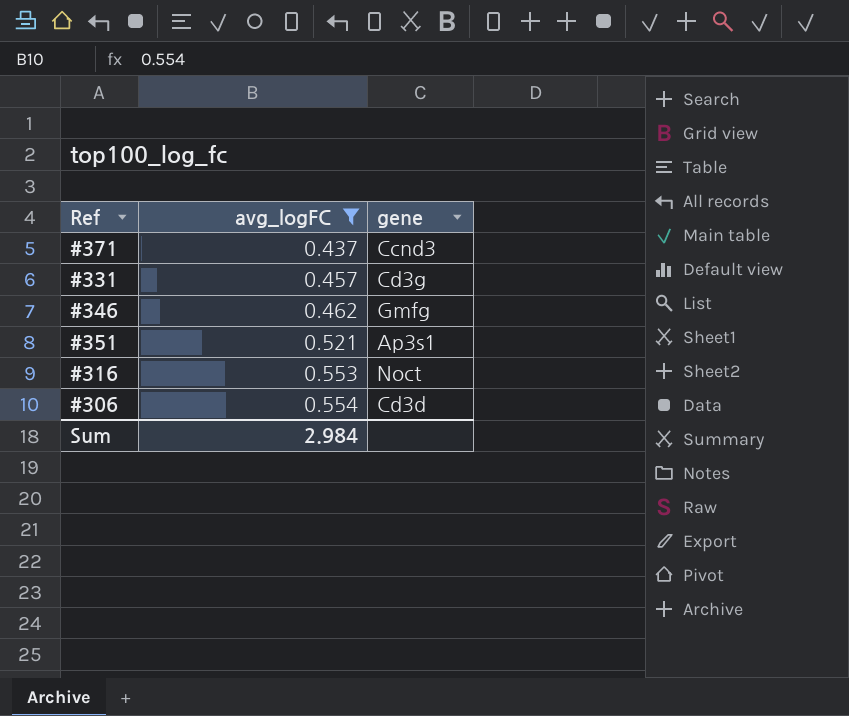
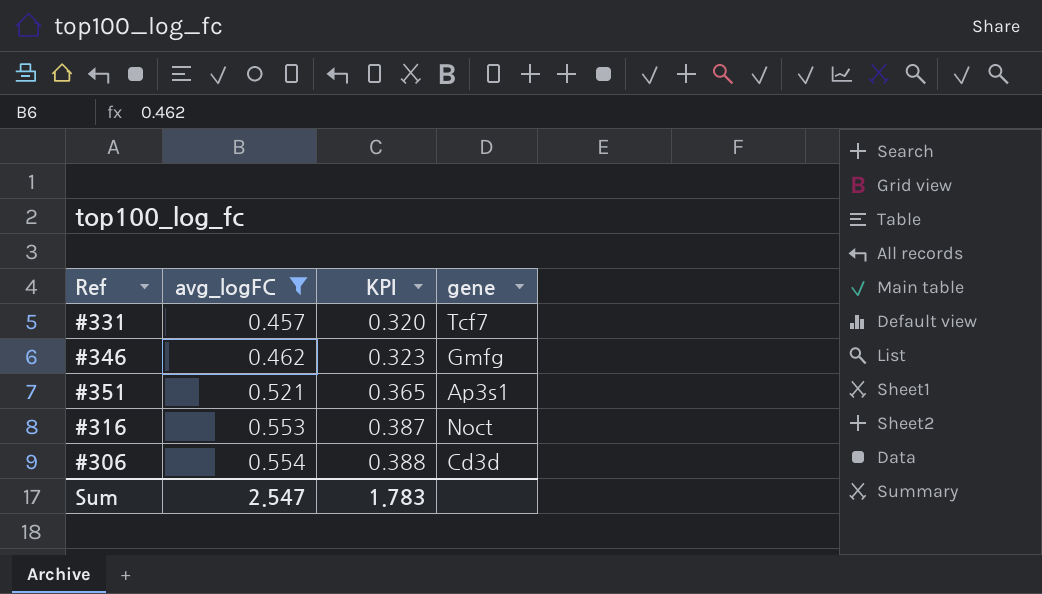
column KPI | formula: none -> [avg_logFC] * 0.7
row #371: 0.437 | Ccnd3 -> none
#331 | gene: Cd3g -> Tcf7
Sum | avg_logFC: 2.984 -> 2.547

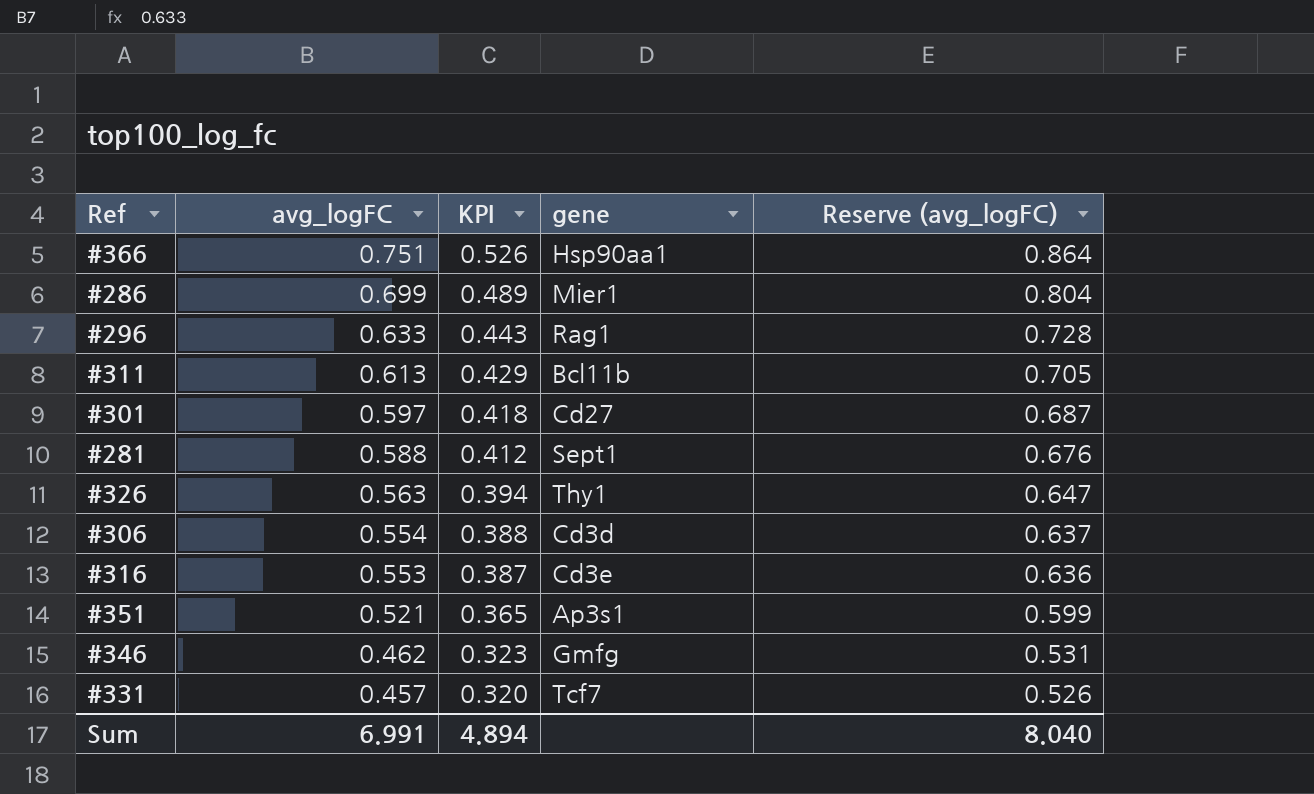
filter: avg_logFC <= 0.554 -> none
row order: avg_logFC ascending -> avg_logFC descending
column Reserve (avg_logFC) | formula: none -> [avg_logFC] * 1.15
#316 | gene: Noct -> Cd3e
Sum | avg_logFC: 2.547 -> 6.991
Sum | KPI: 1.783 -> 4.894

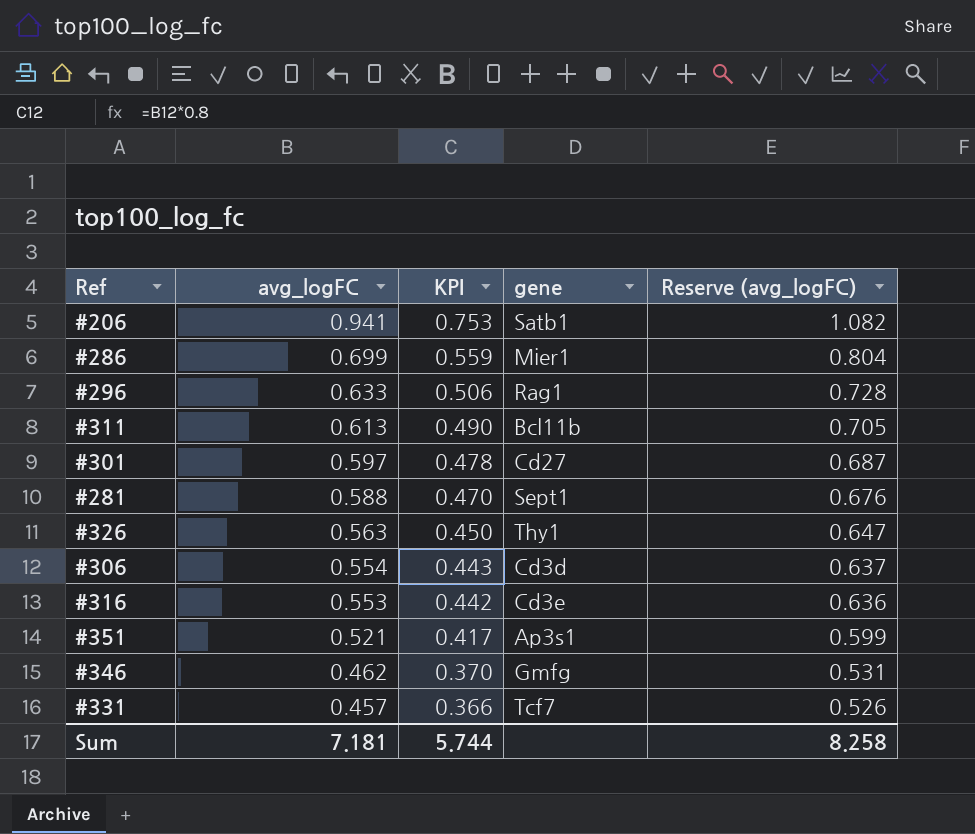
column KPI | formula: [avg_logFC] * 0.7 -> [avg_logFC] * 0.8
row #366: 0.751 | 0.526 | Hsp90aa1 | 0.864 -> none
row #206: none -> 0.941 | 0.753 | Satb1 | 1.082
Sum | avg_logFC: 6.991 -> 7.181
Sum | KPI: 4.894 -> 5.744
Sum | Reserve (avg_logFC): 8.040 -> 8.258

